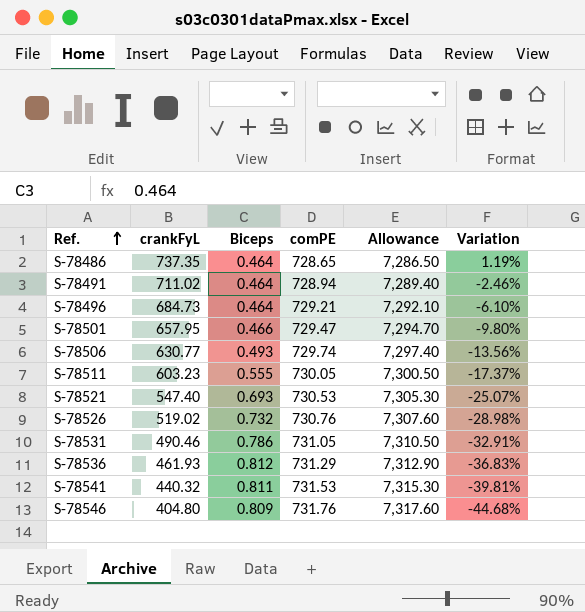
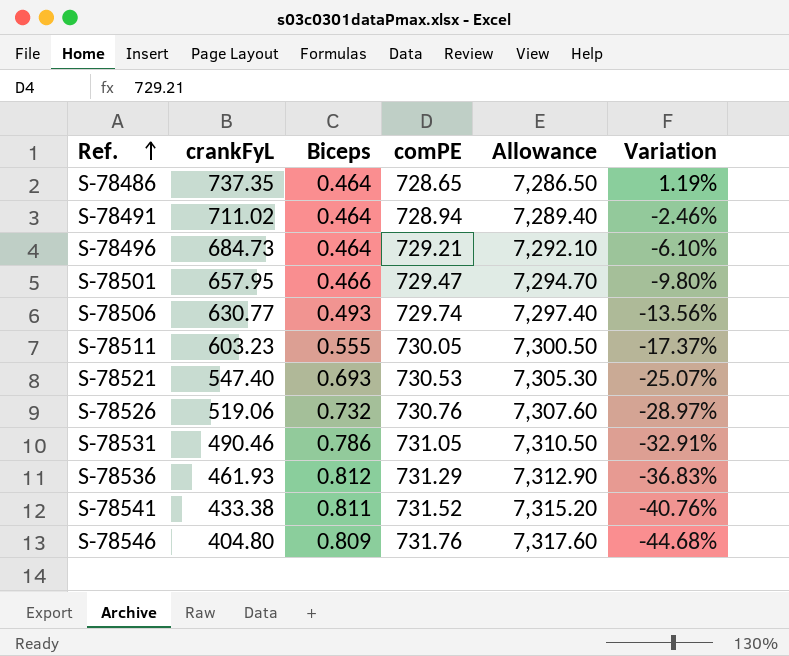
S-78526 | crankFyL: 519.02 -> 519.06
S-78526 | Variation: -28.98% -> -28.97%
S-78541 | crankFyL: 440.32 -> 433.38
S-78541 | comPE: 731.53 -> 731.52
S-78541 | Allowance: 7,315.30 -> 7,315.20
S-78541 | Variation: -39.81% -> -40.76%

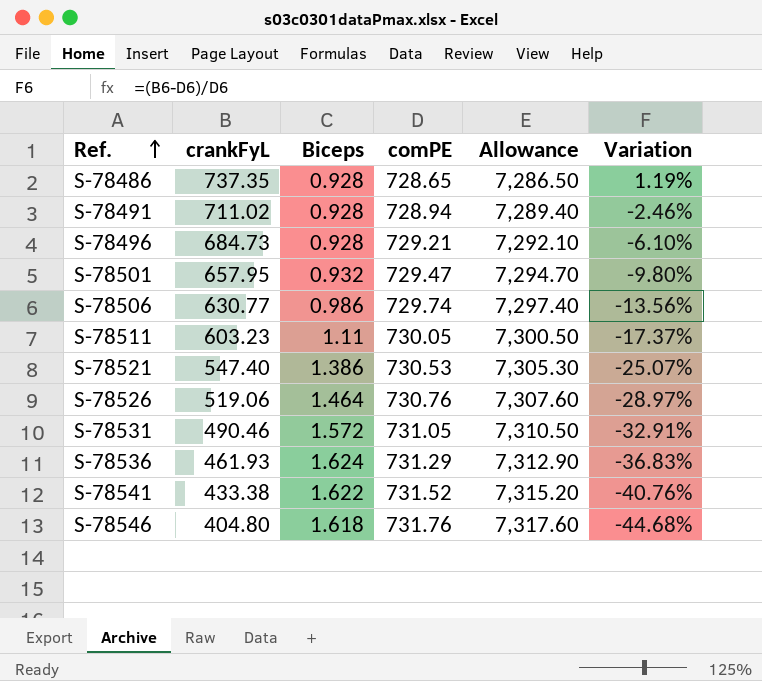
S-78486 | Biceps: 0.464 -> 0.928
S-78491 | Biceps: 0.464 -> 0.928
S-78496 | Biceps: 0.464 -> 0.928
S-78501 | Biceps: 0.466 -> 0.932
S-78506 | Biceps: 0.493 -> 0.986
S-78511 | Biceps: 0.555 -> 1.11
S-78521 | Biceps: 0.693 -> 1.386
S-78526 | Biceps: 0.732 -> 1.464
S-78531 | Biceps: 0.786 -> 1.572
S-78536 | Biceps: 0.812 -> 1.624
S-78541 | Biceps: 0.811 -> 1.622
S-78546 | Biceps: 0.809 -> 1.618

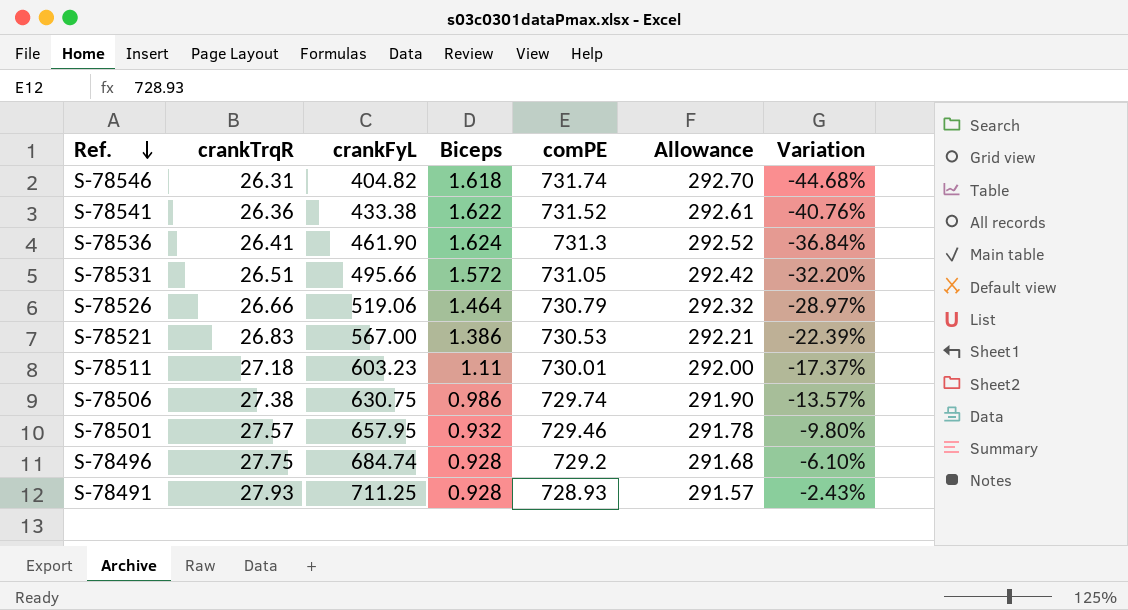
row order: Ref. ascending -> Ref. descending
column crankTrqR | position: none -> 2
column Allowance | formula: [comPE] * 10 -> [comPE] * 0.4
row S-78486: 737.35 | 0.928 | 728.65 | 7,286.50 | 1.19% -> none
S-78546 | crankFyL: 404.80 -> 404.82
S-78546 | comPE: 731.76 -> 731.74
S-78536 | crankFyL: 461.93 -> 461.90
S-78536 | comPE: 731.29 -> 731.3
S-78536 | Variation: -36.83% -> -36.84%
S-78531 | crankFyL: 490.46 -> 495.66
S-78531 | Variation: -32.91% -> -32.20%
S-78526 | comPE: 730.76 -> 730.79
S-78521 | crankFyL: 547.40 -> 567.00
S-78521 | Variation: -25.07% -> -22.39%
S-78511 | comPE: 730.05 -> 730.01
S-78506 | crankFyL: 630.77 -> 630.75
S-78506 | Variation: -13.56% -> -13.57%
S-78501 | comPE: 729.47 -> 729.46
S-78496 | crankFyL: 684.73 -> 684.74
S-78496 | comPE: 729.21 -> 729.2
S-78491 | crankFyL: 711.02 -> 711.25
S-78491 | comPE: 728.94 -> 728.93
S-78491 | Variation: -2.46% -> -2.43%

